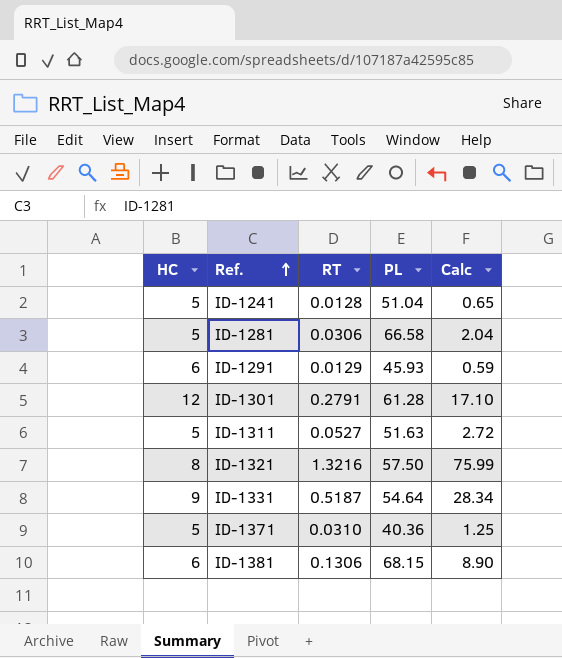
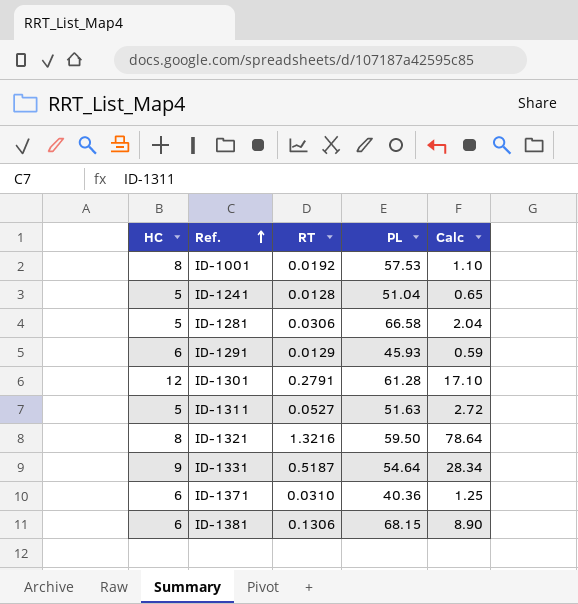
row ID-1001: none -> 8 | 0.0192 | 57.53 | 1.10
ID-1321 | PL: 57.50 -> 59.50
ID-1321 | Calc: 75.99 -> 78.64
ID-1371 | HC: 5 -> 6

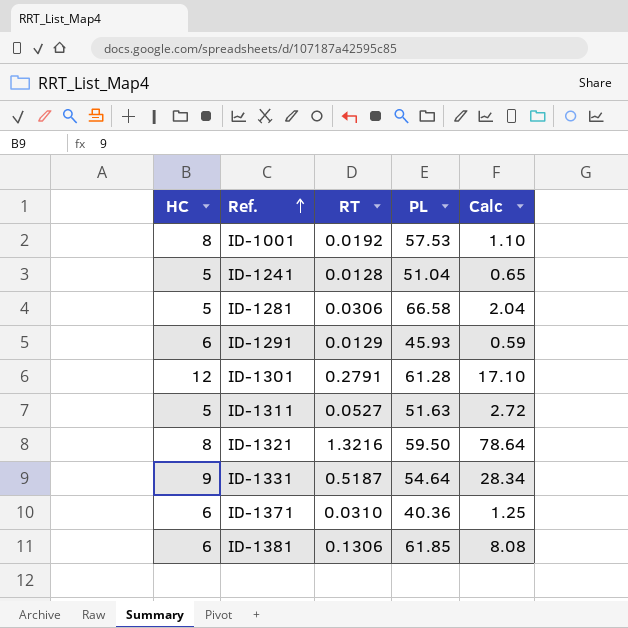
ID-1381 | PL: 68.15 -> 61.85
ID-1381 | Calc: 8.90 -> 8.08

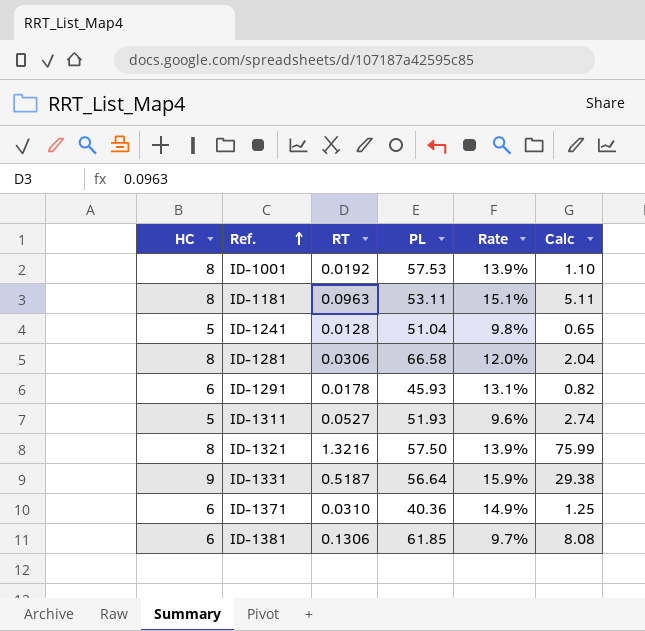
column Rate | formula: none -> [HC] / [PL]
row ID-1301: 12 | 0.2791 | 61.28 | 17.10 -> none
row ID-1181: none -> 8 | 0.0963 | 53.11 | 15.1% | 5.11
ID-1281 | HC: 5 -> 8
ID-1291 | RT: 0.0129 -> 0.0178
ID-1291 | Calc: 0.59 -> 0.82
ID-1311 | PL: 51.63 -> 51.93
ID-1311 | Calc: 2.72 -> 2.74
ID-1321 | PL: 59.50 -> 57.50
ID-1321 | Calc: 78.64 -> 75.99
ID-1331 | PL: 54.64 -> 56.64
ID-1331 | Calc: 28.34 -> 29.38

